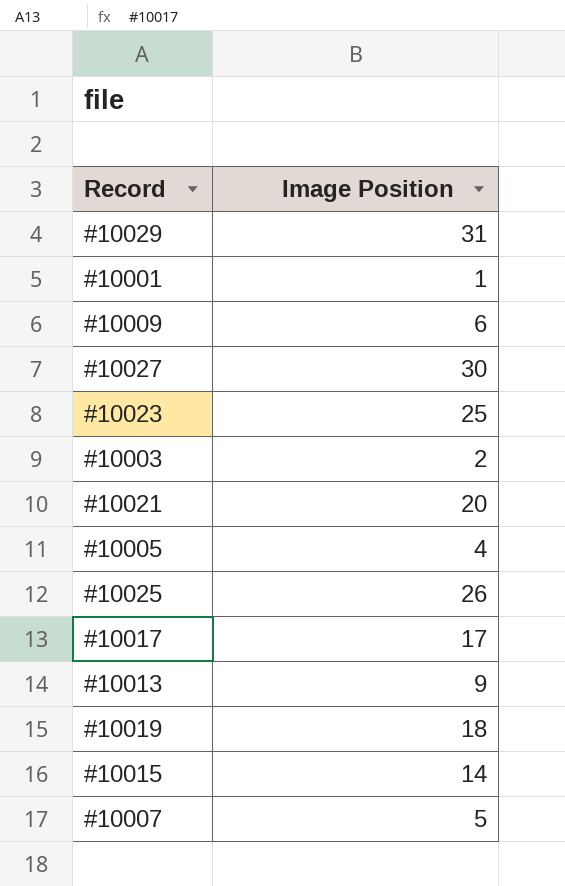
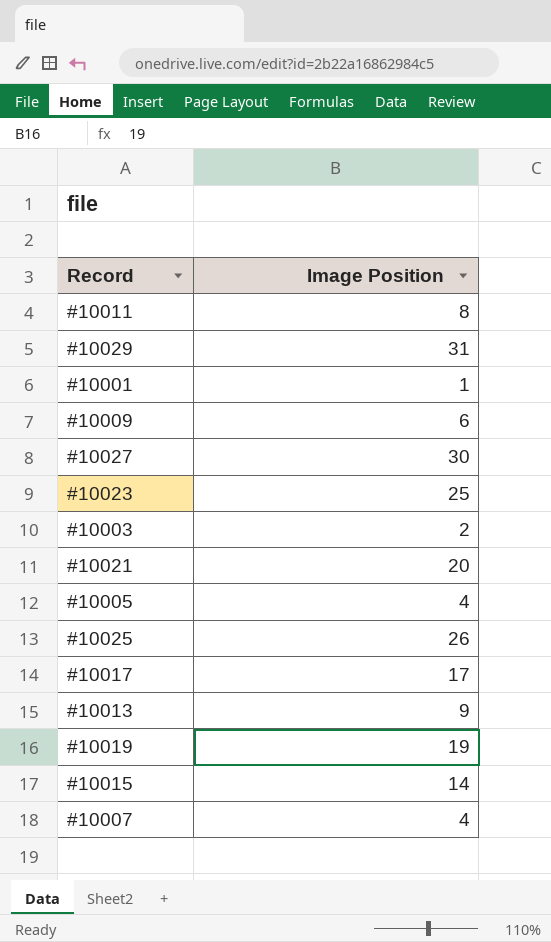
row #10011: none -> 8
#10019 | Image Position: 18 -> 19
#10007 | Image Position: 5 -> 4

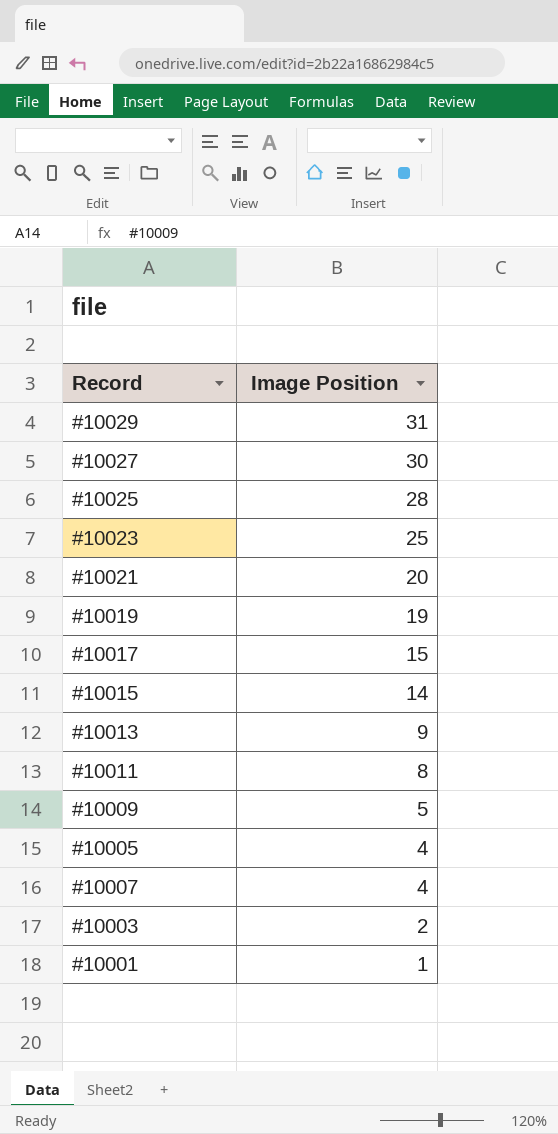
row order: none -> Image Position descending
#10025 | Image Position: 26 -> 28
#10017 | Image Position: 17 -> 15
#10009 | Image Position: 6 -> 5

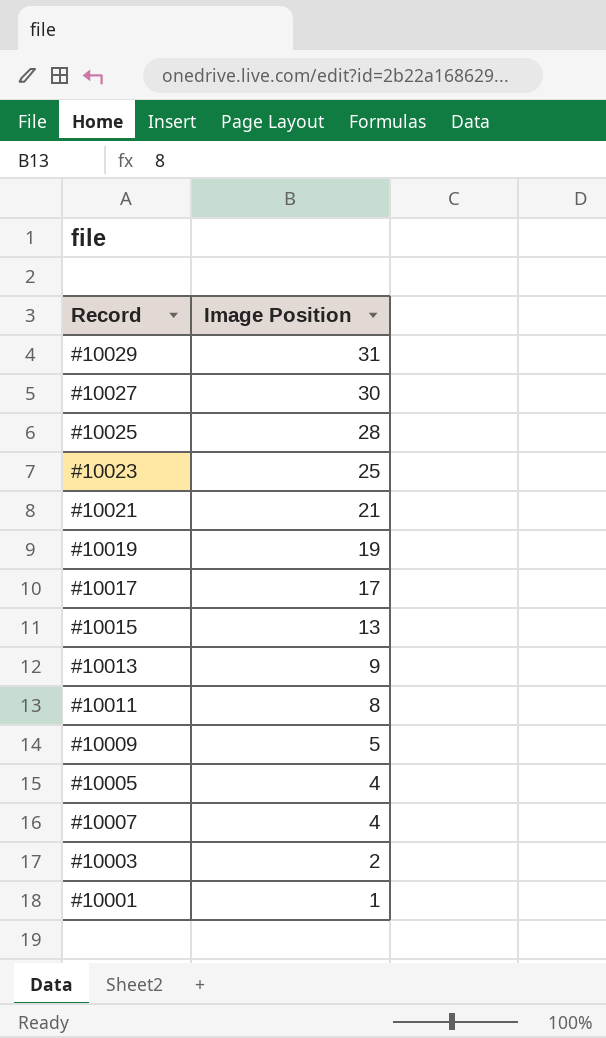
#10021 | Image Position: 20 -> 21
#10017 | Image Position: 15 -> 17
#10015 | Image Position: 14 -> 13

